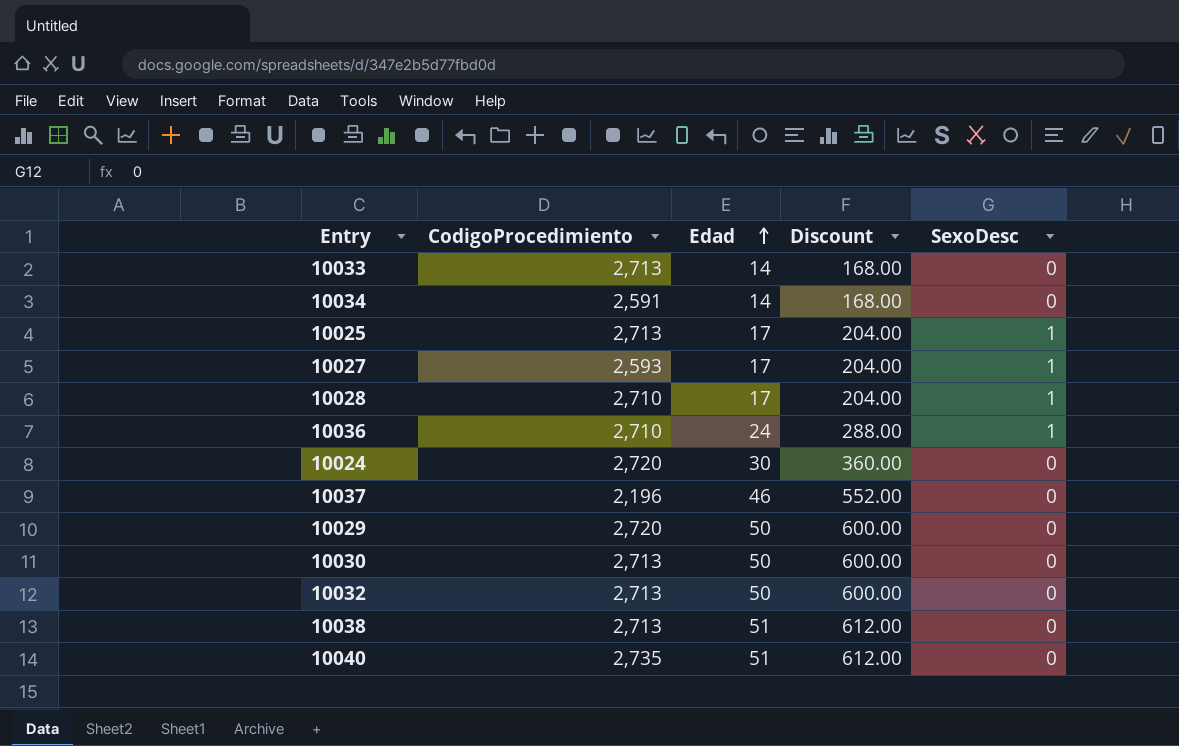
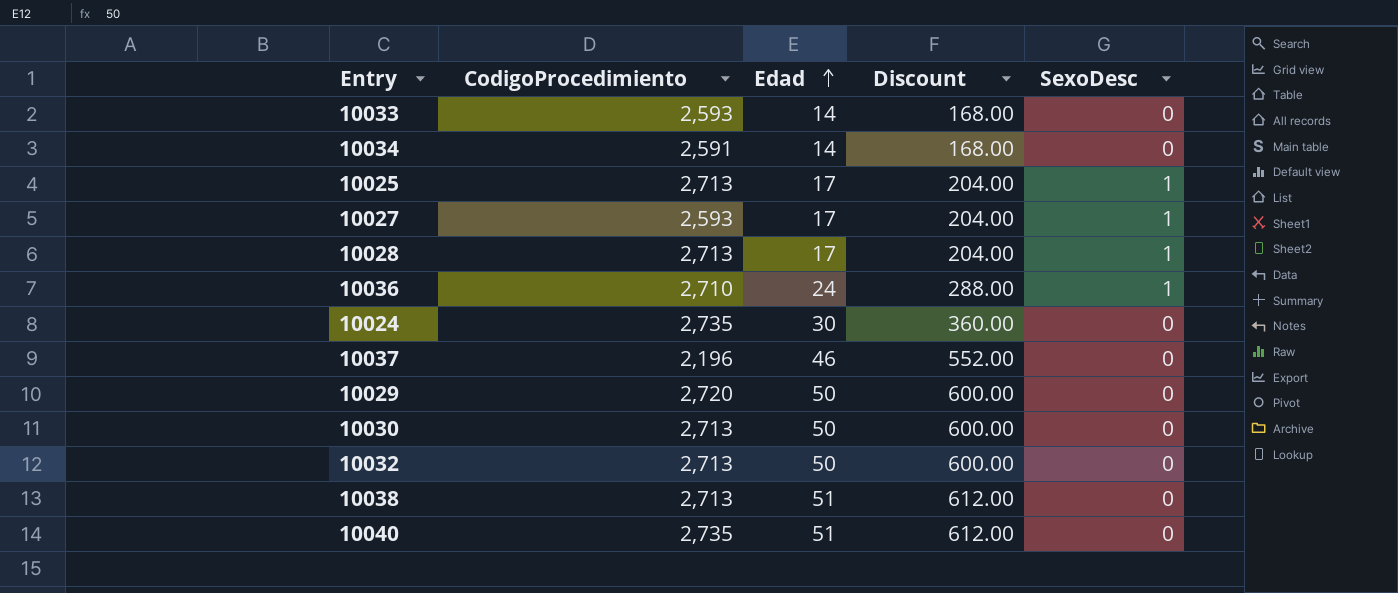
10033 | CodigoProcedimiento: 2,713 -> 2,593
10028 | CodigoProcedimiento: 2,710 -> 2,713
10024 | CodigoProcedimiento: 2,720 -> 2,735

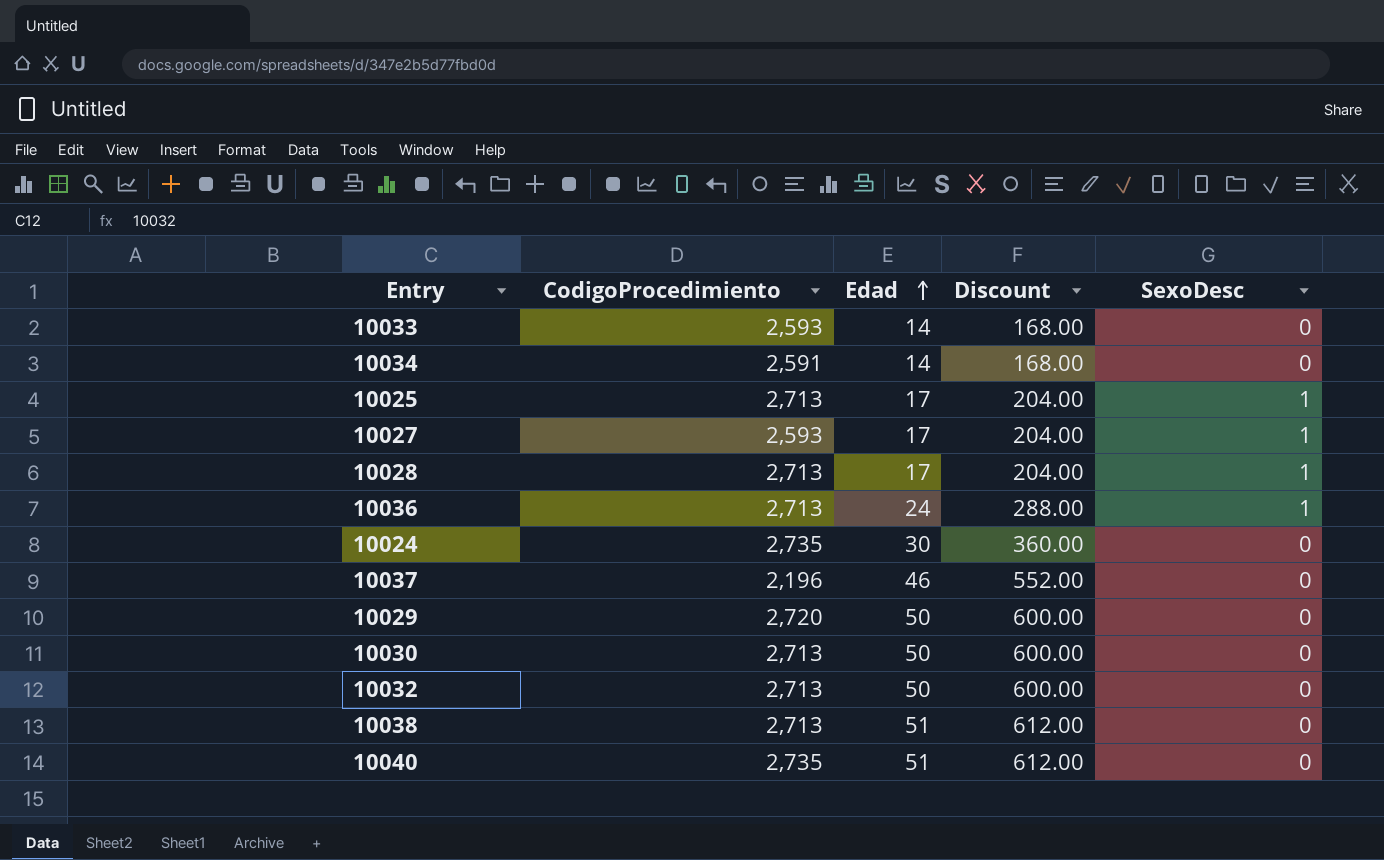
10036 | CodigoProcedimiento: 2,710 -> 2,713

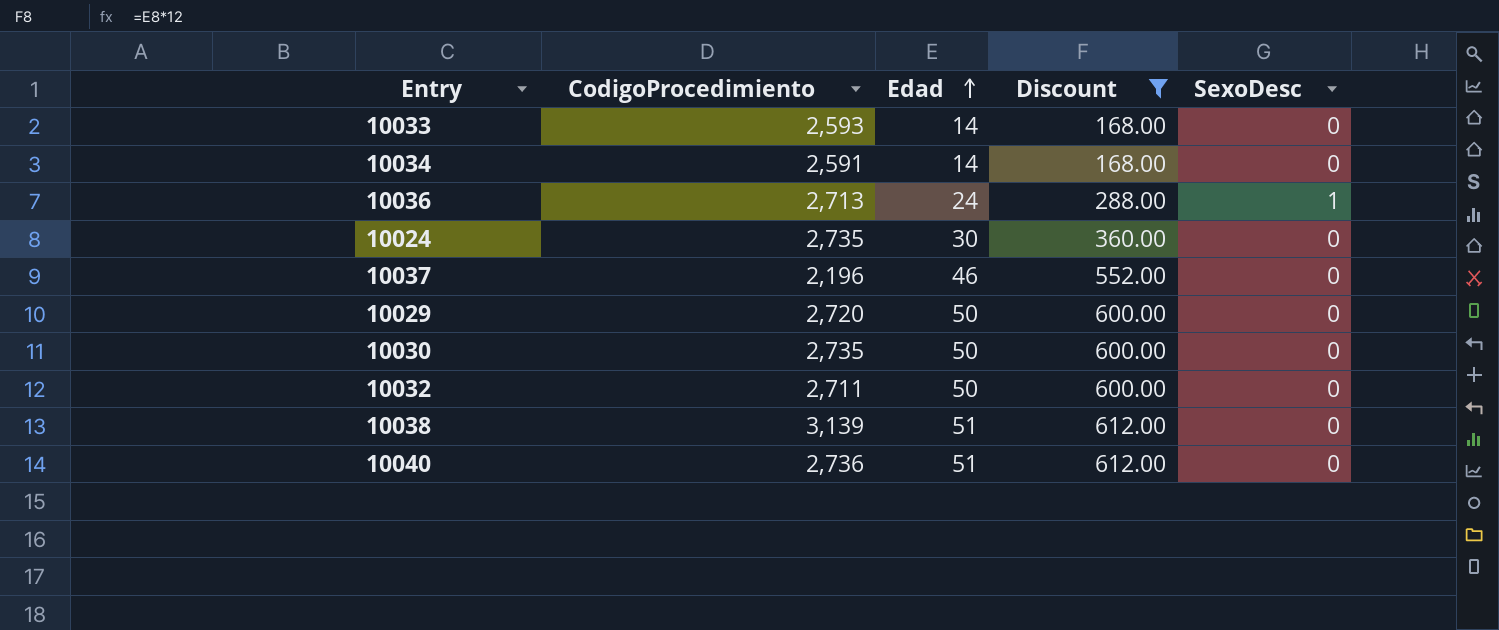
filter: none -> Discount != 204.00
10030 | CodigoProcedimiento: 2,713 -> 2,735
10032 | CodigoProcedimiento: 2,713 -> 2,711
10038 | CodigoProcedimiento: 2,713 -> 3,139
10040 | CodigoProcedimiento: 2,735 -> 2,736

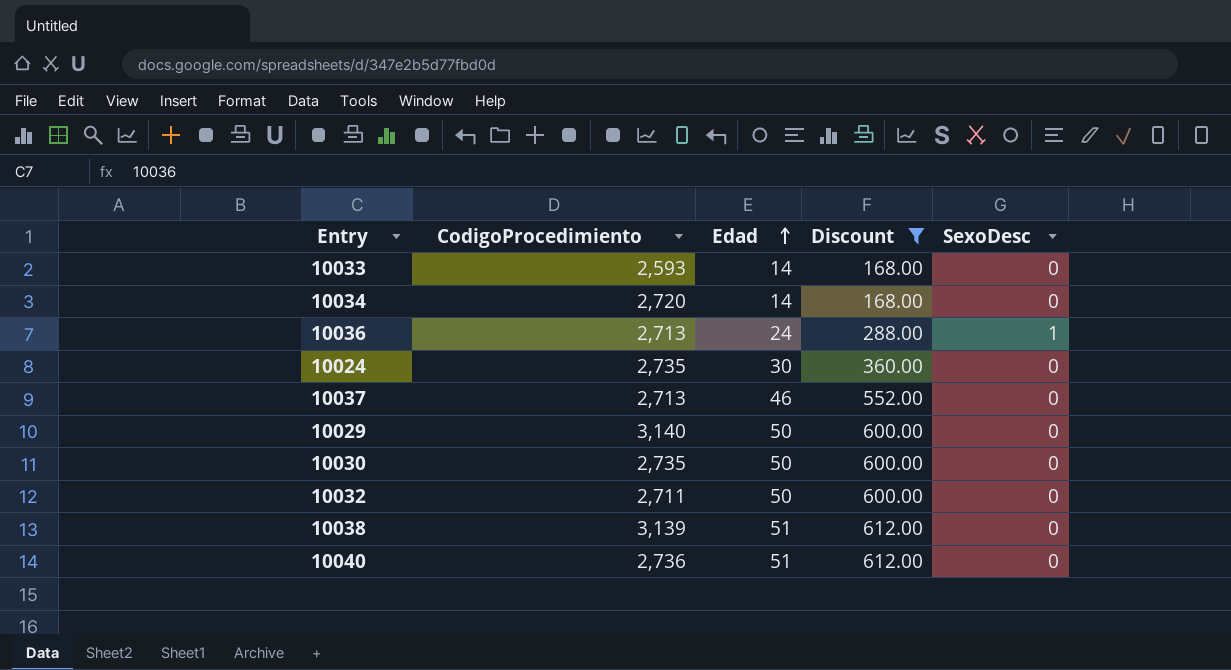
10034 | CodigoProcedimiento: 2,591 -> 2,720
10037 | CodigoProcedimiento: 2,196 -> 2,713
10029 | CodigoProcedimiento: 2,720 -> 3,140

